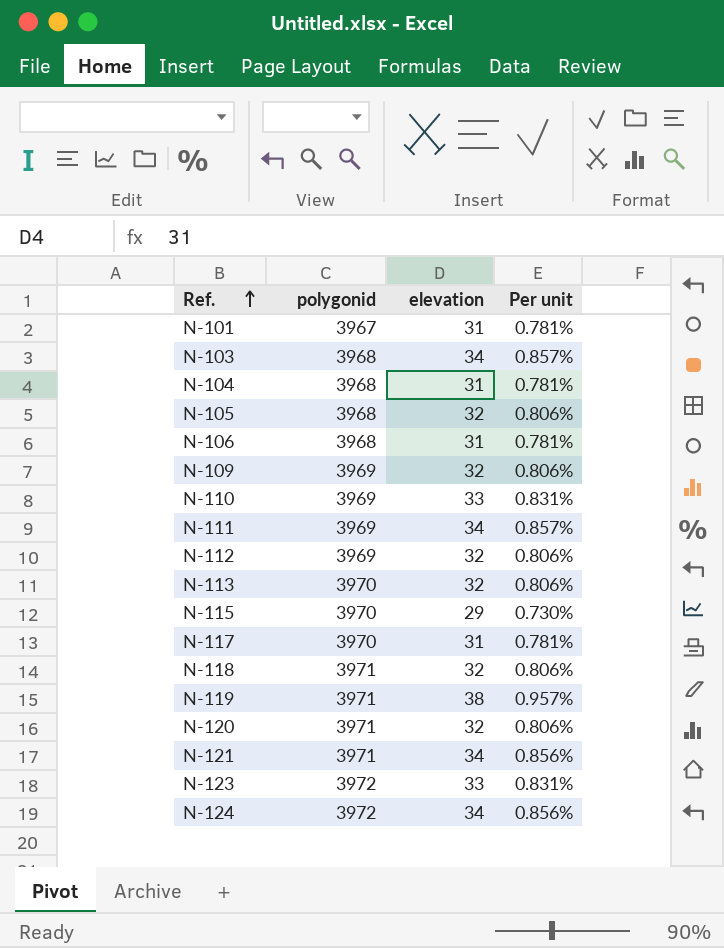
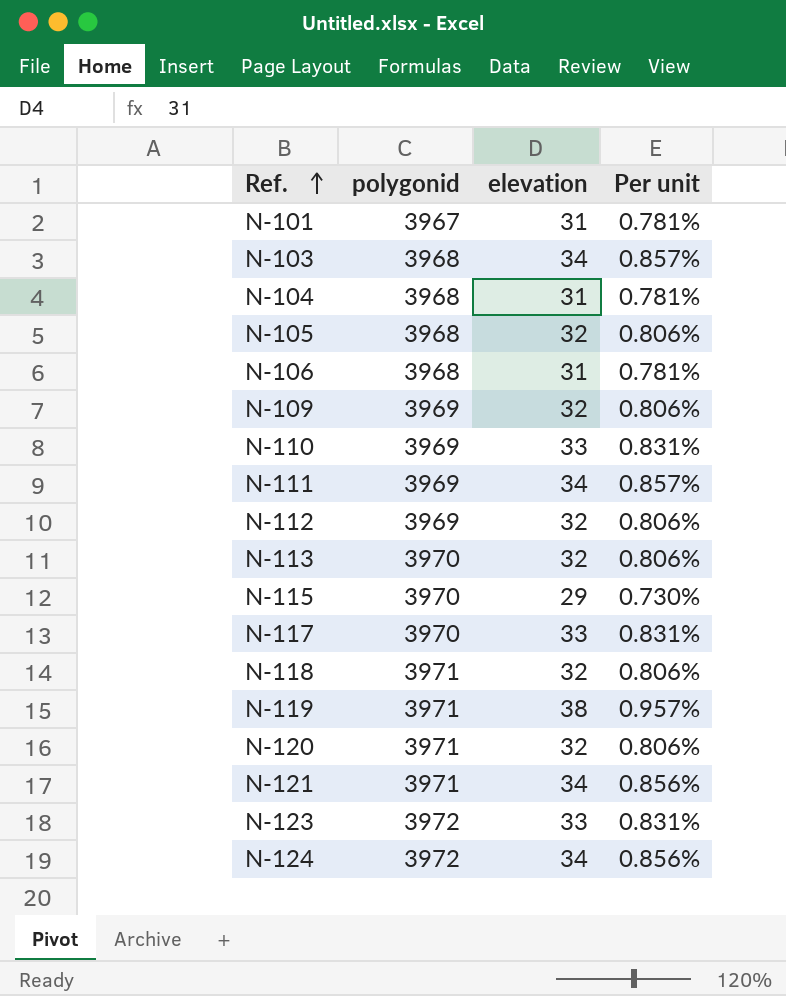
N-117 | elevation: 31 -> 33
N-117 | Per unit: 0.781% -> 0.831%

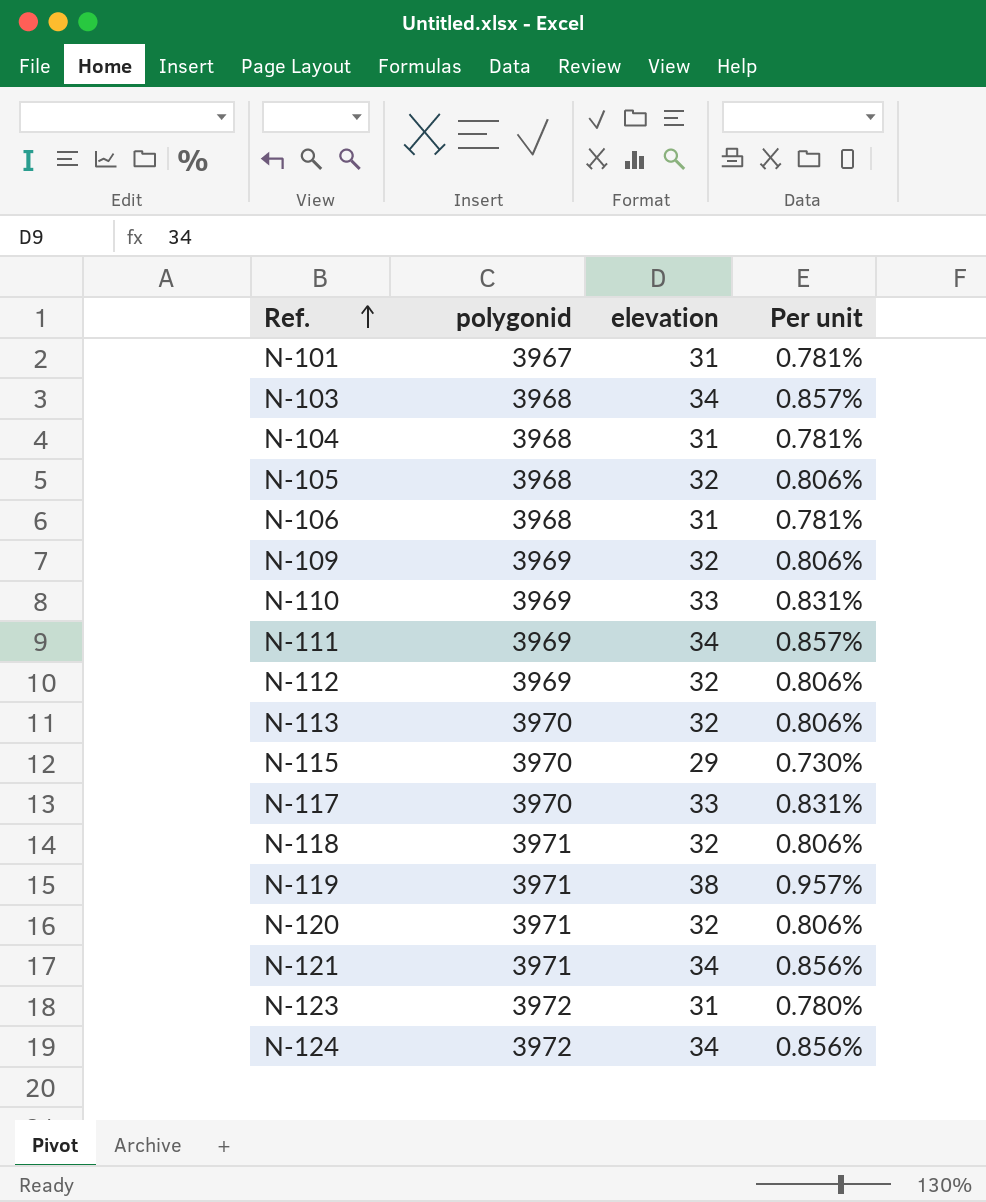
N-123 | elevation: 33 -> 31
N-123 | Per unit: 0.831% -> 0.780%

